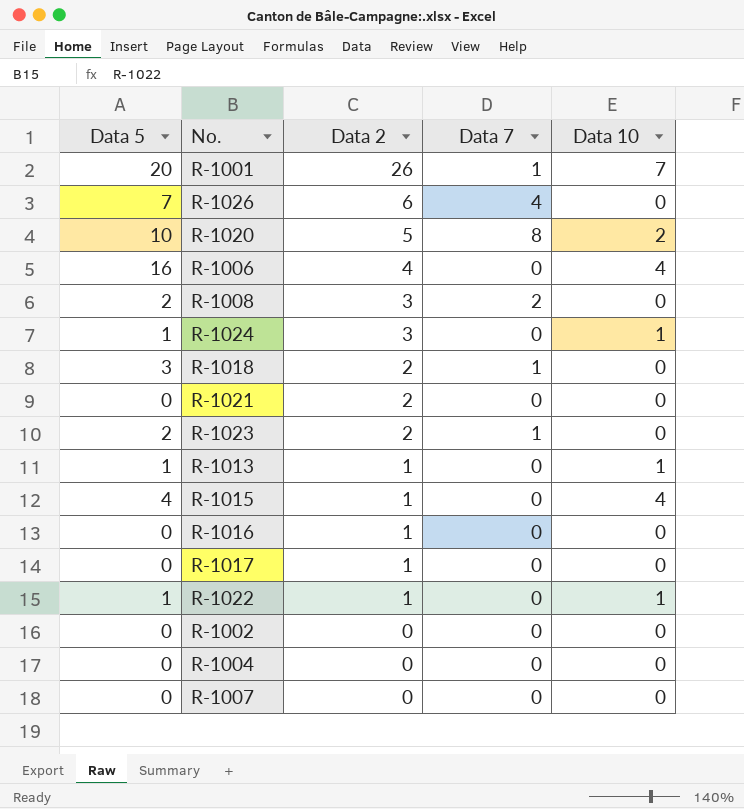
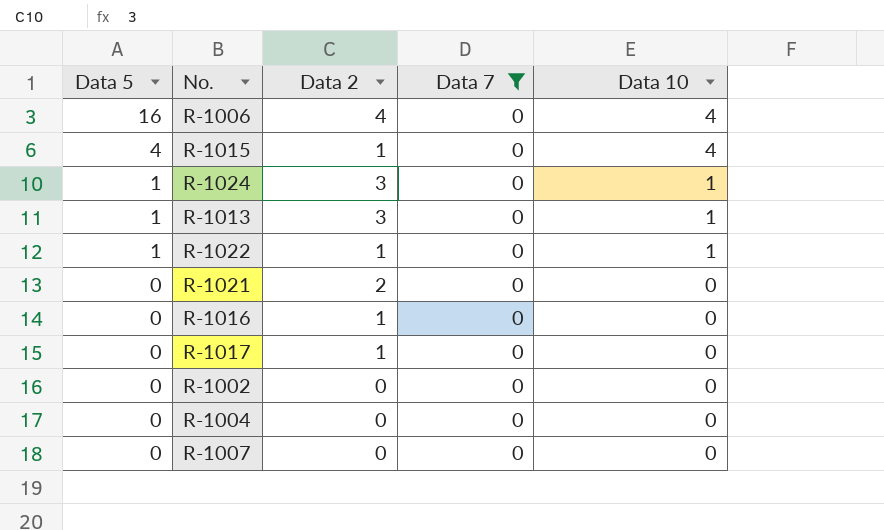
filter: none -> Data 7 = 0
row order: Data 2 descending -> Data 5 descending
R-1013 | Data 2: 1 -> 3

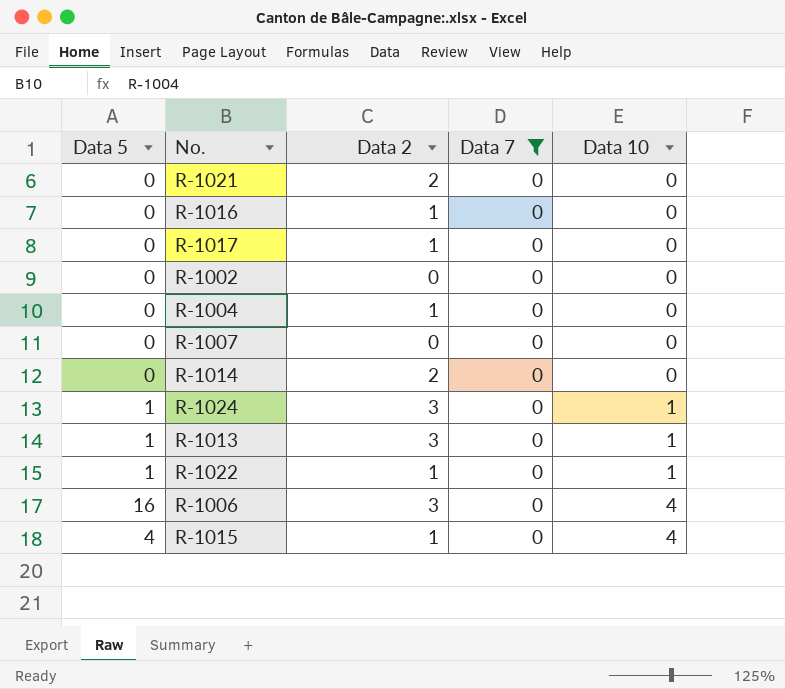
row order: Data 5 descending -> Data 10 ascending
R-1004 | Data 2: 0 -> 1
row R-1014: none -> 0 | 2 | 0 | 0
R-1006 | Data 2: 4 -> 3

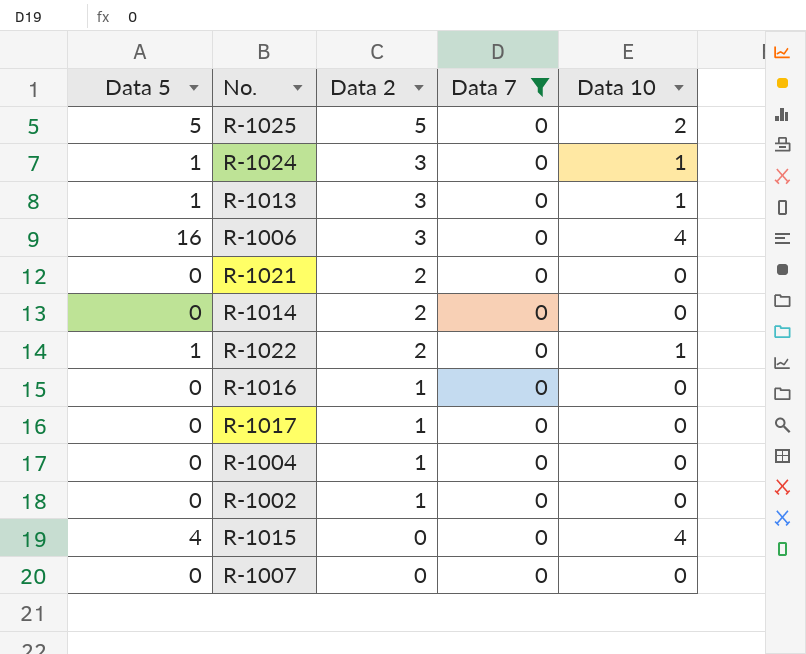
row order: Data 10 ascending -> Data 2 descending
row R-1025: none -> 5 | 5 | 0 | 2
R-1022 | Data 2: 1 -> 2
R-1002 | Data 2: 0 -> 1
R-1015 | Data 2: 1 -> 0

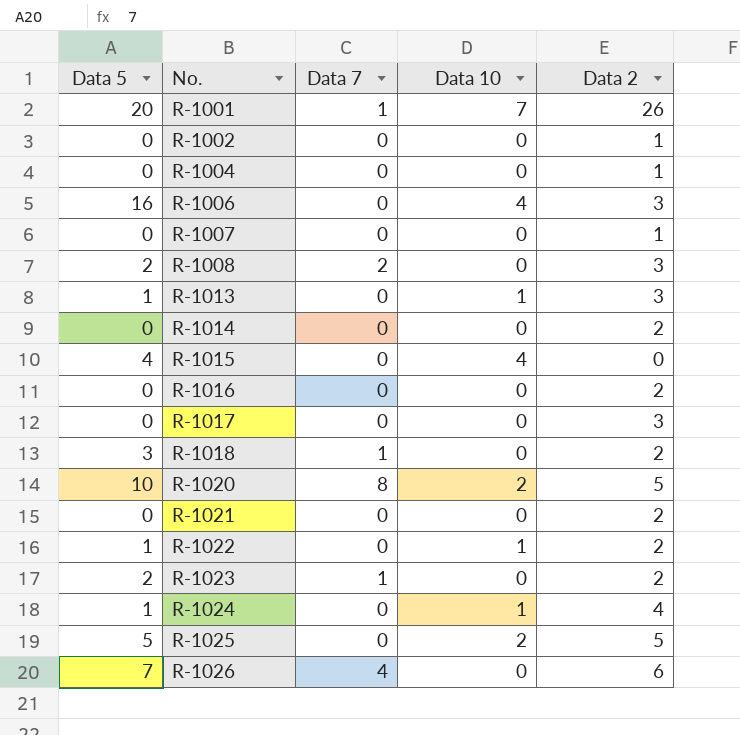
filter: Data 7 = 0 -> none
row order: Data 2 descending -> No. ascending
column Data 2 | position: 3 -> 5
R-1007 | Data 2: 0 -> 1
R-1016 | Data 2: 1 -> 2
R-1017 | Data 2: 1 -> 3
R-1024 | Data 2: 3 -> 4

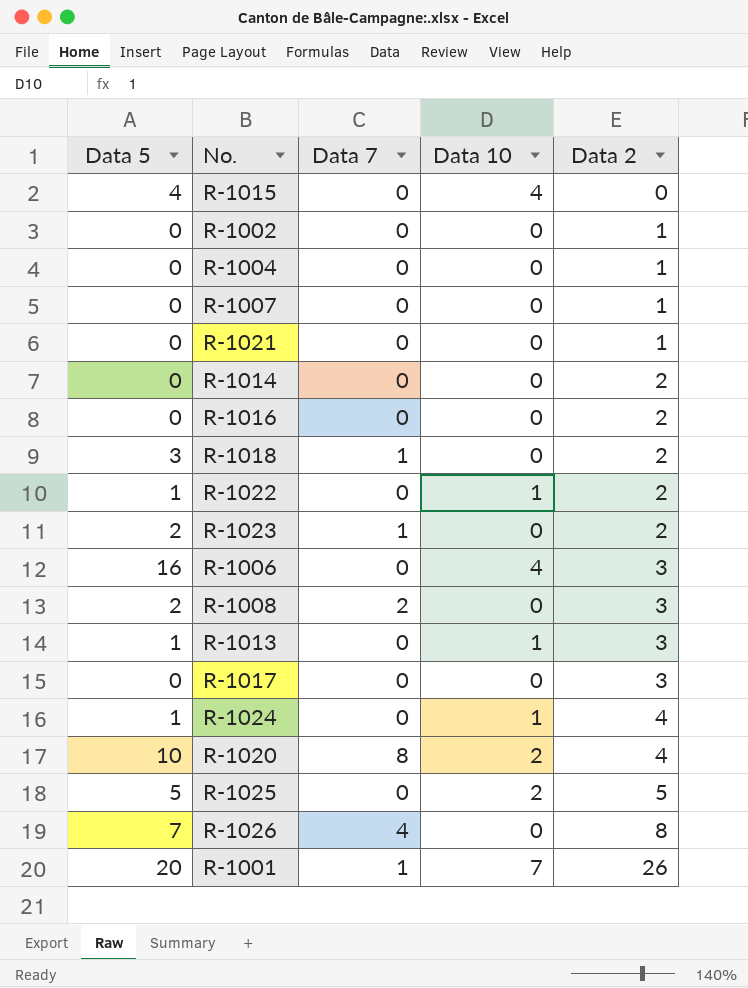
row order: No. ascending -> Data 2 ascending
R-1021 | Data 2: 2 -> 1
R-1020 | Data 2: 5 -> 4
R-1026 | Data 2: 6 -> 8

